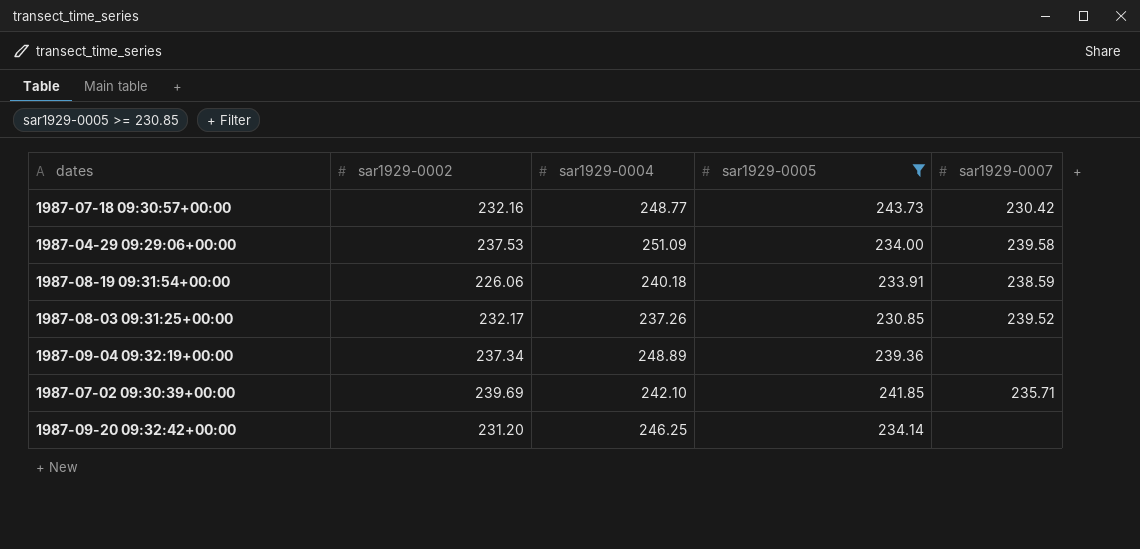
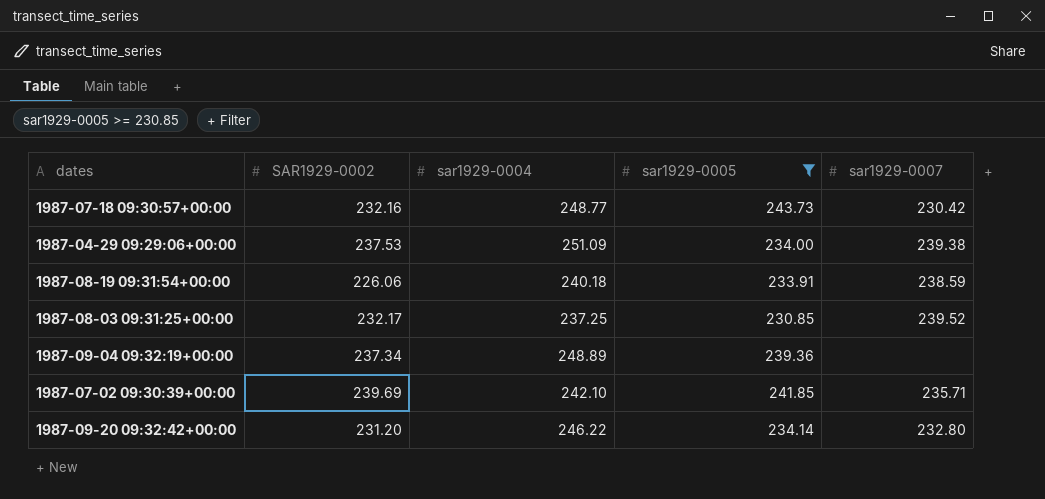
column name: sar1929-0002 -> SAR1929-0002
1987-04-29 09:29:06+00:00 | sar1929-0007: 239.58 -> 239.38
1987-08-03 09:31:25+00:00 | sar1929-0004: 237.26 -> 237.25
1987-09-20 09:32:42+00:00 | sar1929-0004: 246.25 -> 246.22
1987-09-20 09:32:42+00:00 | sar1929-0007: none -> 232.80

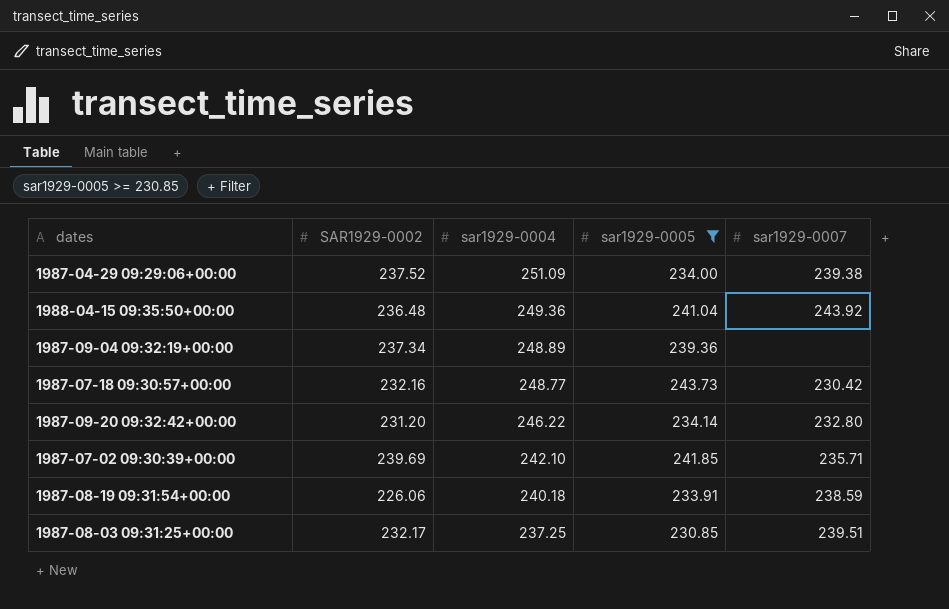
row order: none -> sar1929-0004 descending
1987-04-29 09:29:06+00:00 | SAR1929-0002: 237.53 -> 237.52
row 1988-04-15 09:35:50+00:00: none -> 236.48 | 249.36 | 241.04 | 243.92
1987-08-03 09:31:25+00:00 | sar1929-0007: 239.52 -> 239.51

